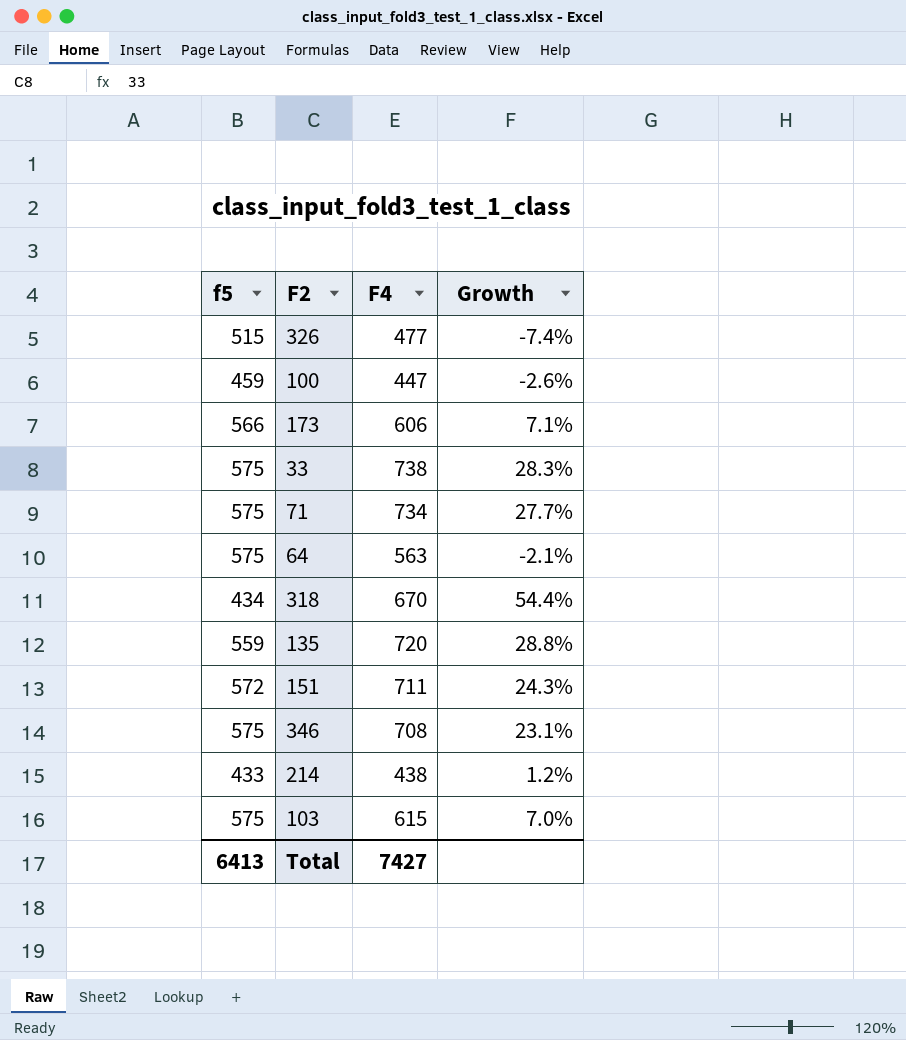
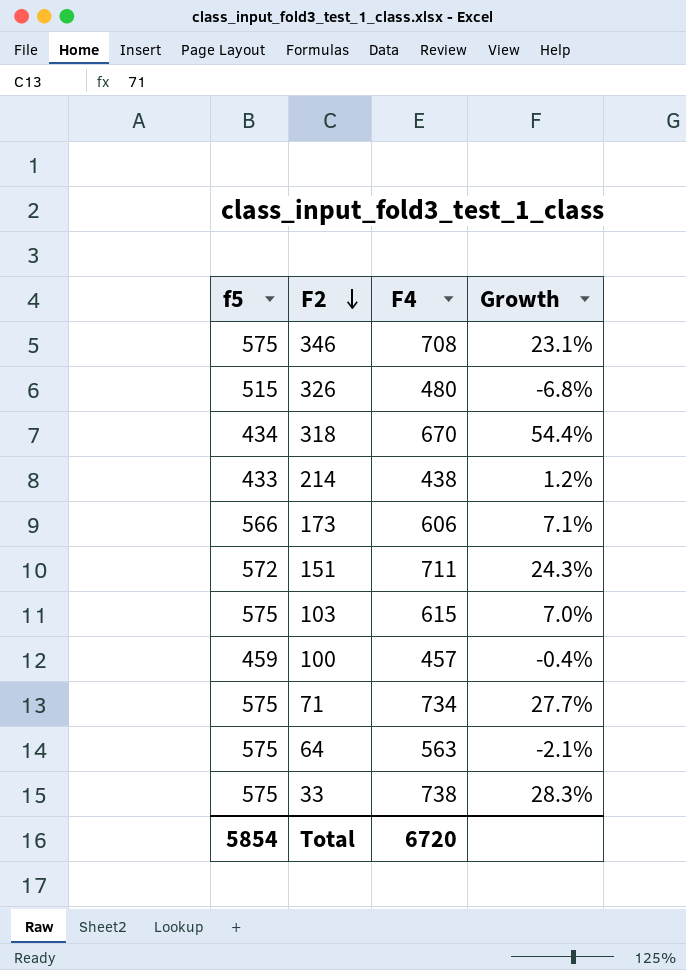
row order: none -> F2 descending
row 135: 559 | 720 | 28.8% -> none
326 | F4: 477 -> 480
326 | Growth: -7.4% -> -6.8%
100 | F4: 447 -> 457
100 | Growth: -2.6% -> -0.4%
Total | f5: 6413 -> 5854
Total | F4: 7427 -> 6720

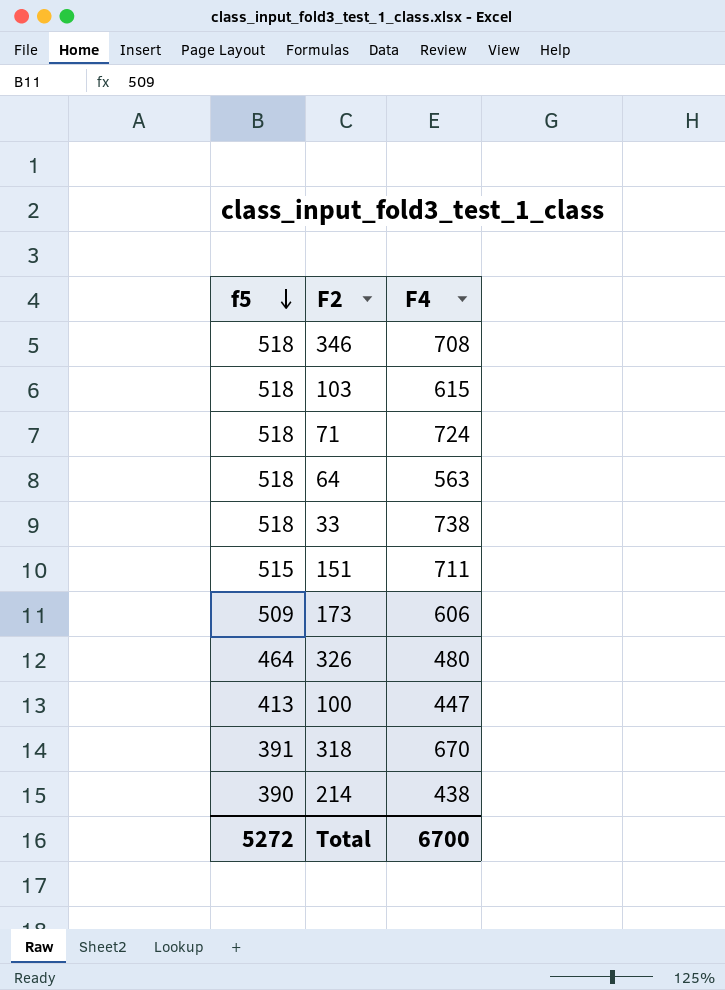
row order: F2 descending -> f5 descending
column Growth | formula: ([F4] - [f5]) / [f5] -> none
346 | f5: 575 -> 518
103 | f5: 575 -> 518
71 | f5: 575 -> 518
71 | F4: 734 -> 724
64 | f5: 575 -> 518
33 | f5: 575 -> 518
151 | f5: 572 -> 515
173 | f5: 566 -> 509
326 | f5: 515 -> 464
100 | f5: 459 -> 413
100 | F4: 457 -> 447
318 | f5: 434 -> 391
214 | f5: 433 -> 390
Total | f5: 5854 -> 5272
Total | F4: 6720 -> 6700

